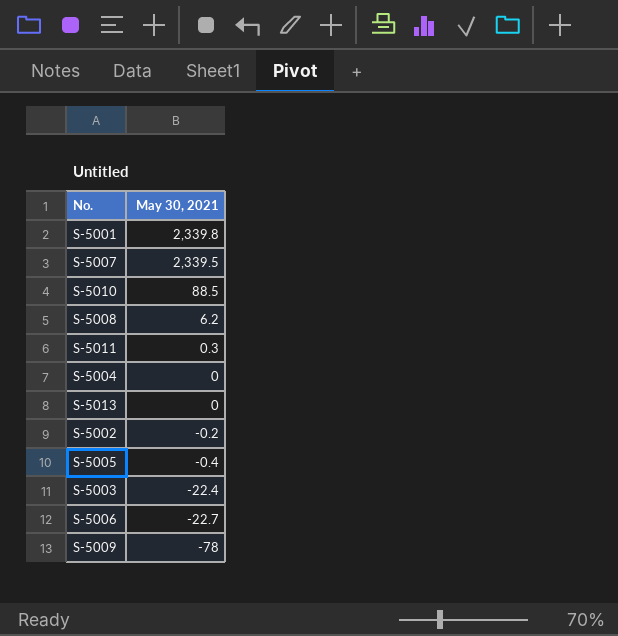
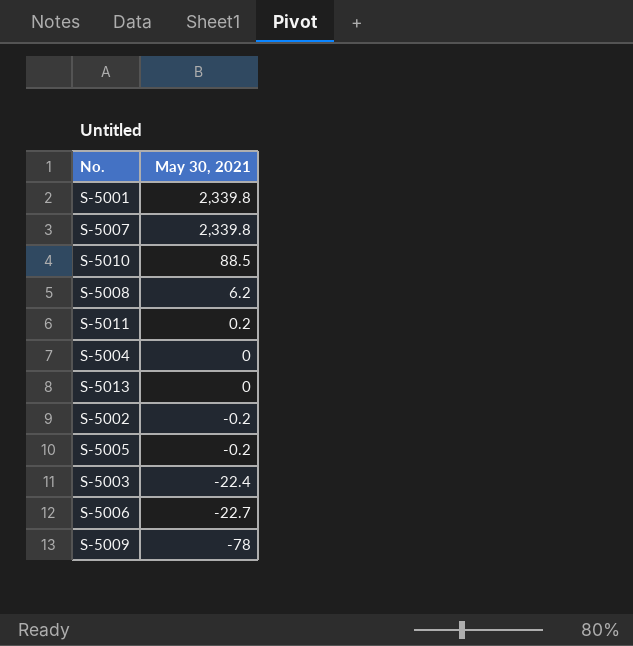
S-5007 | May 30, 2021: 2,339.5 -> 2,339.8
S-5011 | May 30, 2021: 0.3 -> 0.2
S-5005 | May 30, 2021: -0.4 -> -0.2

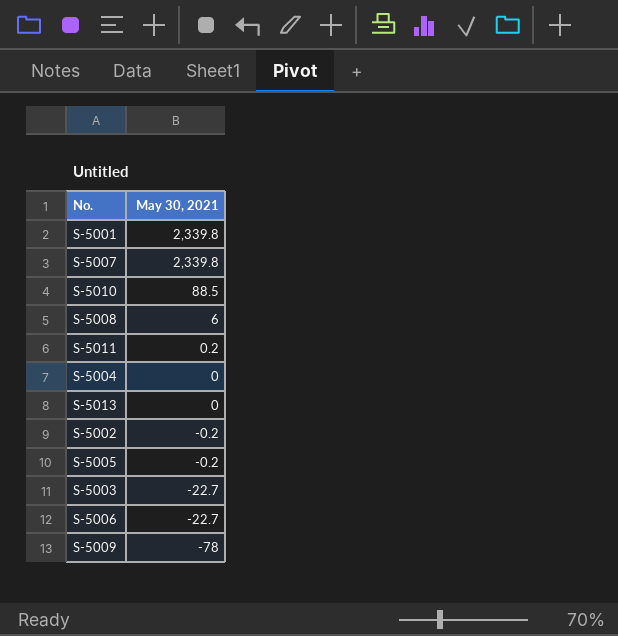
S-5008 | May 30, 2021: 6.2 -> 6
S-5003 | May 30, 2021: -22.4 -> -22.7

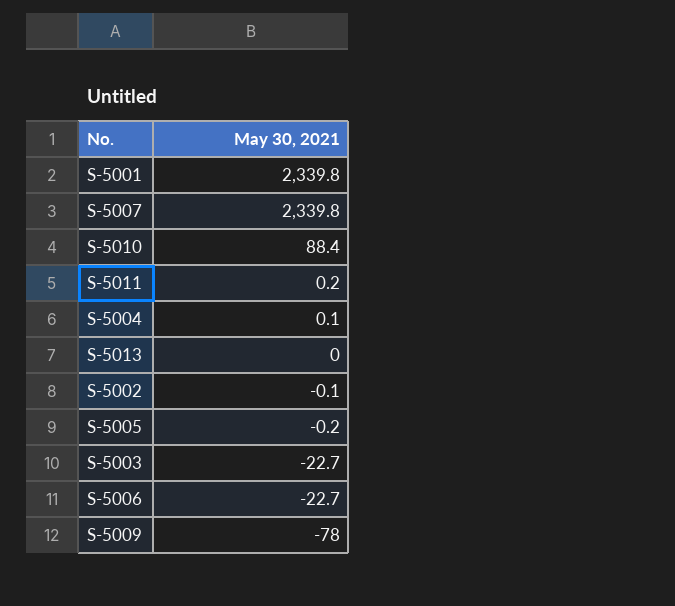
row S-5008: 6 -> none
S-5010 | May 30, 2021: 88.5 -> 88.4
S-5004 | May 30, 2021: 0 -> 0.1
S-5002 | May 30, 2021: -0.2 -> -0.1

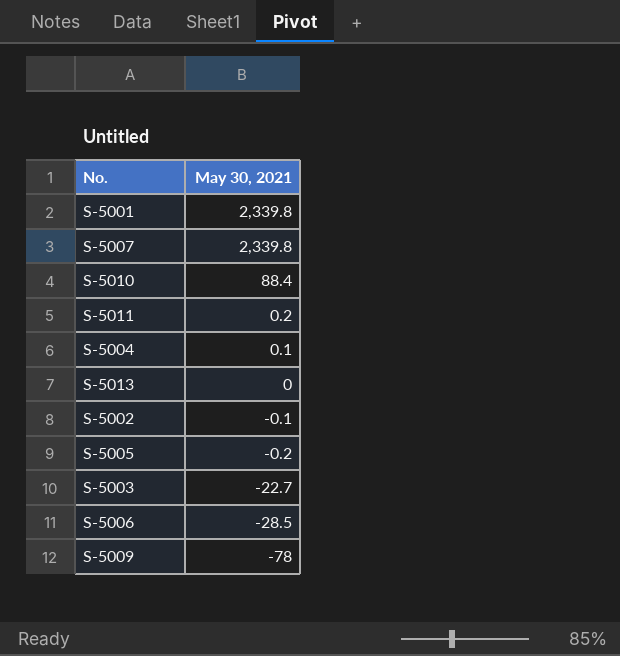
S-5006 | May 30, 2021: -22.7 -> -28.5

